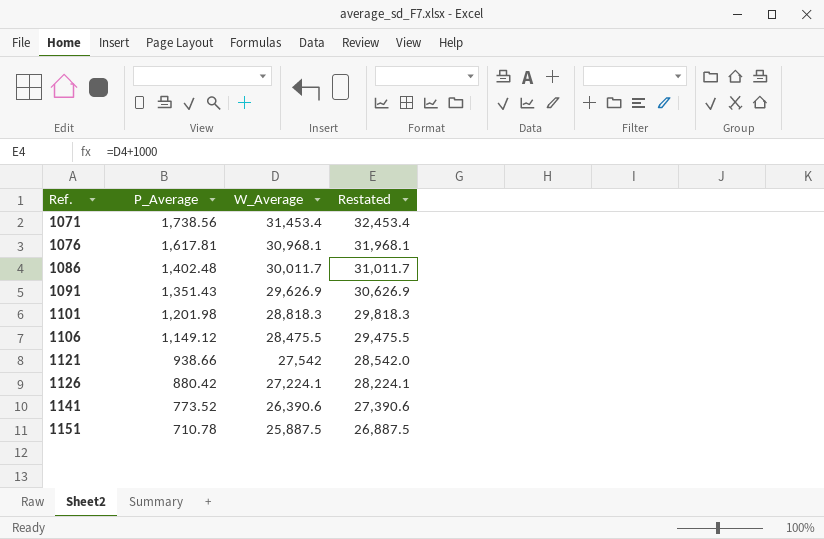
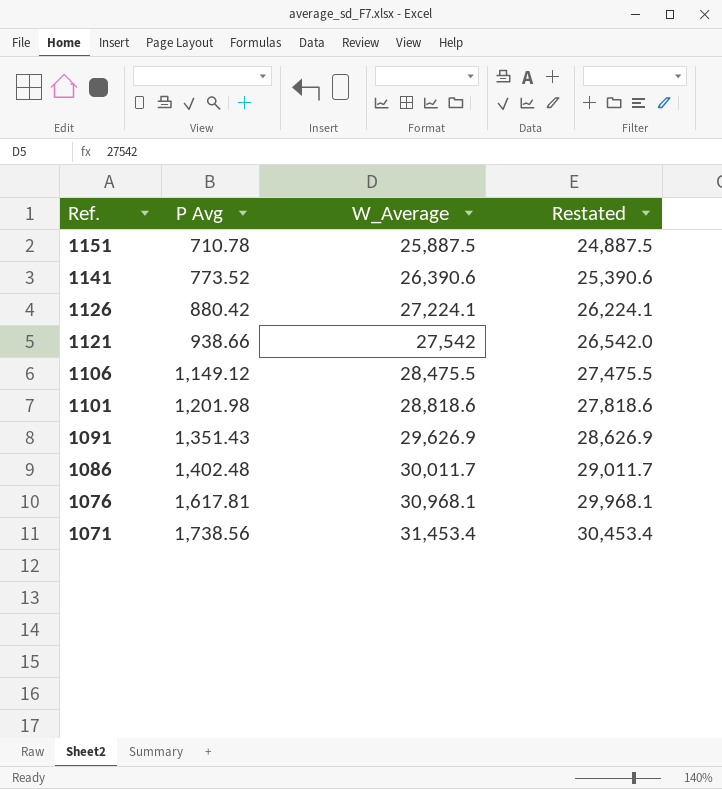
row order: Ref. ascending -> Ref. descending
column name: P_Average -> P Avg
column Restated | formula: [W_Average] + 1000 -> [W_Average] - 1000
1101 | W_Average: 28,818.3 -> 28,818.6

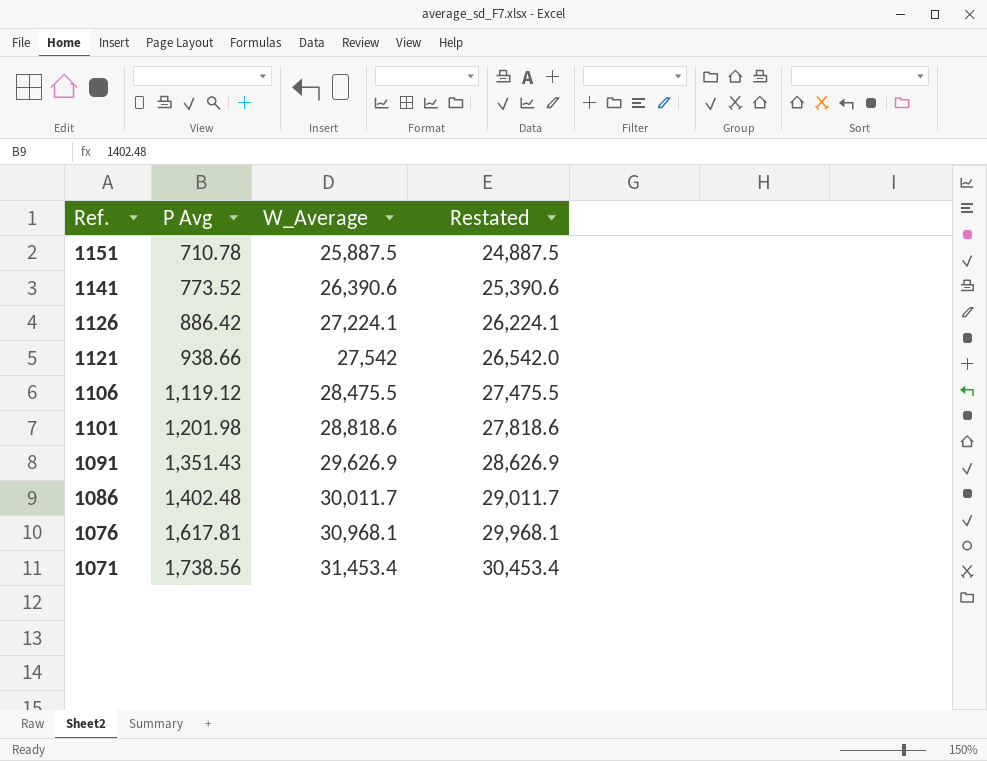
1126 | P Avg: 880.42 -> 886.42
1106 | P Avg: 1,149.12 -> 1,119.12

